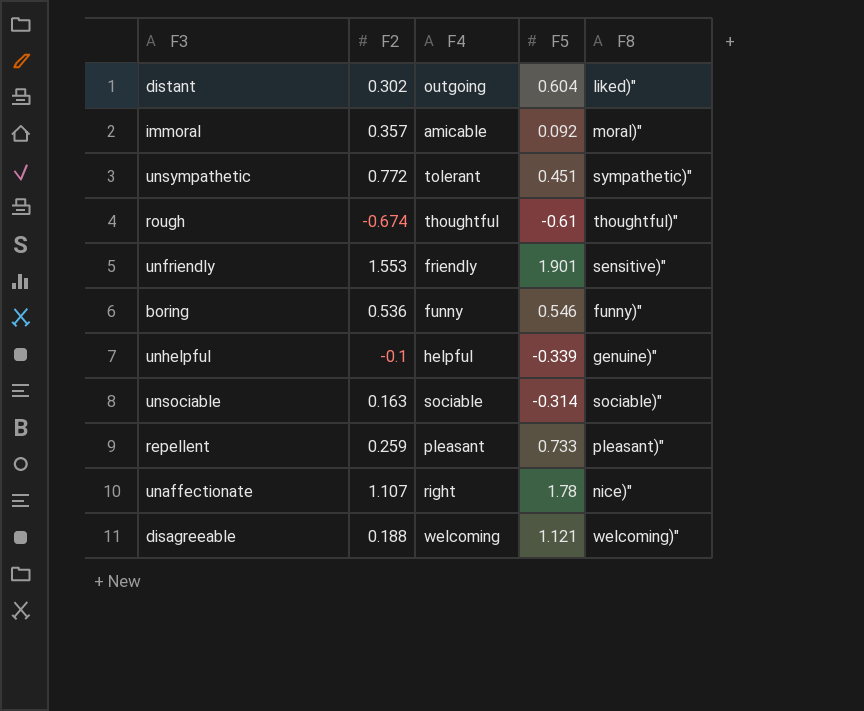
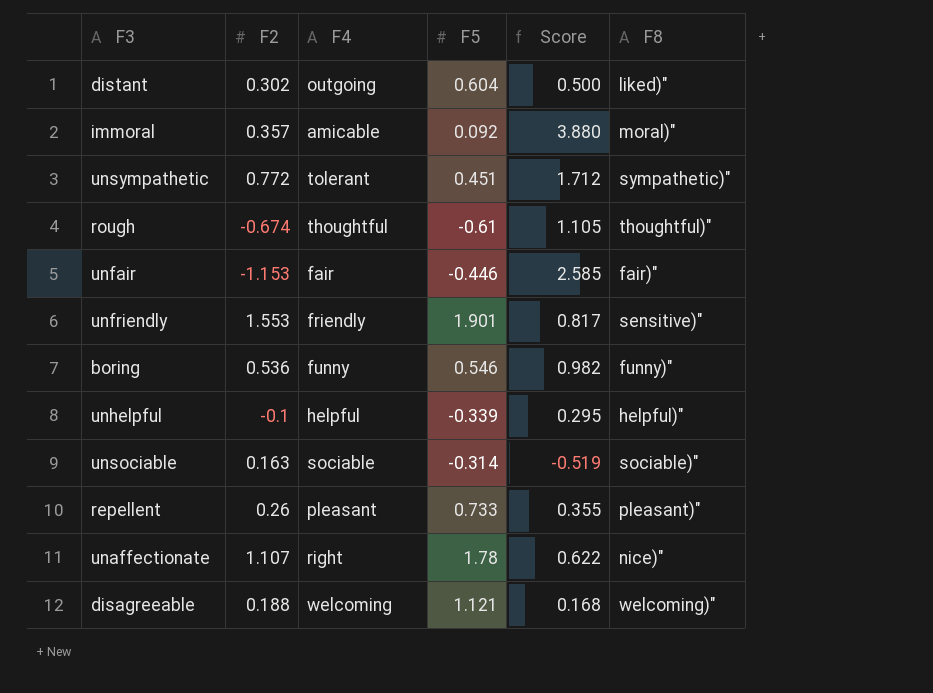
column Score | formula: none -> [F2] / [F5]
row unfair: none -> -1.153 | fair | -0.446 | 2.585 | fair)"
unhelpful | F8: genuine)" -> helpful)"
repellent | F2: 0.259 -> 0.26

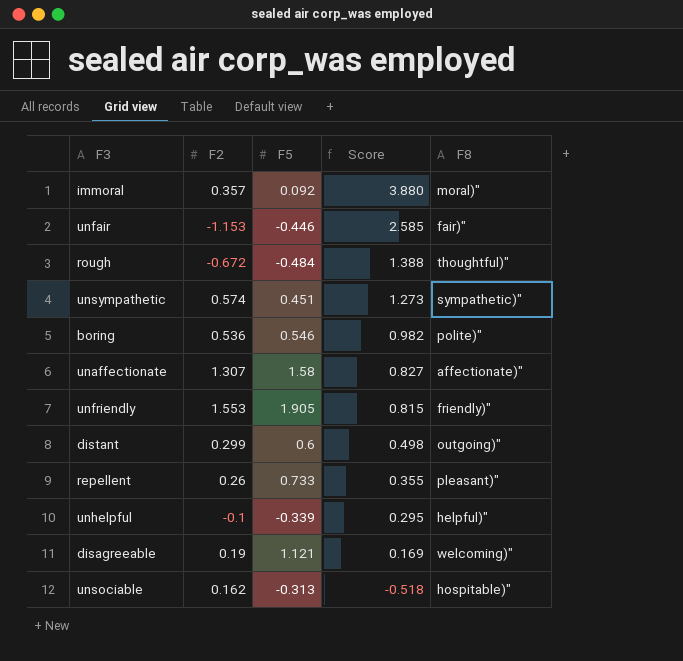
row order: none -> Score descending
column F4 | position: 3 -> none
rough | F2: -0.674 -> -0.672
rough | F5: -0.61 -> -0.484
rough | Score: 1.105 -> 1.388
unsympathetic | F2: 0.772 -> 0.574
unsympathetic | Score: 1.712 -> 1.273
boring | F8: funny)" -> polite)"
unaffectionate | F2: 1.107 -> 1.307
unaffectionate | F5: 1.78 -> 1.58
unaffectionate | Score: 0.622 -> 0.827
unaffectionate | F8: nice)" -> affectionate)"
unfriendly | F5: 1.901 -> 1.905
unfriendly | Score: 0.817 -> 0.815
unfriendly | F8: sensitive)" -> friendly)"
distant | F2: 0.302 -> 0.299
distant | F5: 0.604 -> 0.6
distant | Score: 0.500 -> 0.498
distant | F8: liked)" -> outgoing)"
disagreeable | F2: 0.188 -> 0.19
disagreeable | Score: 0.168 -> 0.169
unsociable | F2: 0.163 -> 0.162
unsociable | F5: -0.314 -> -0.313
unsociable | Score: -0.519 -> -0.518
unsociable | F8: sociable)" -> hospitable)"

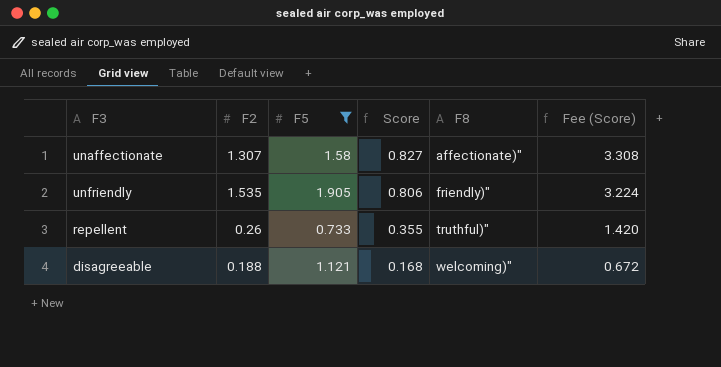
filter: none -> F5 >= 0.733
column Fee (Score) | formula: none -> [Score] * 4
unfriendly | F2: 1.553 -> 1.535
unfriendly | Score: 0.815 -> 0.806
repellent | F8: pleasant)" -> truthful)"
disagreeable | F2: 0.19 -> 0.188
disagreeable | Score: 0.169 -> 0.168

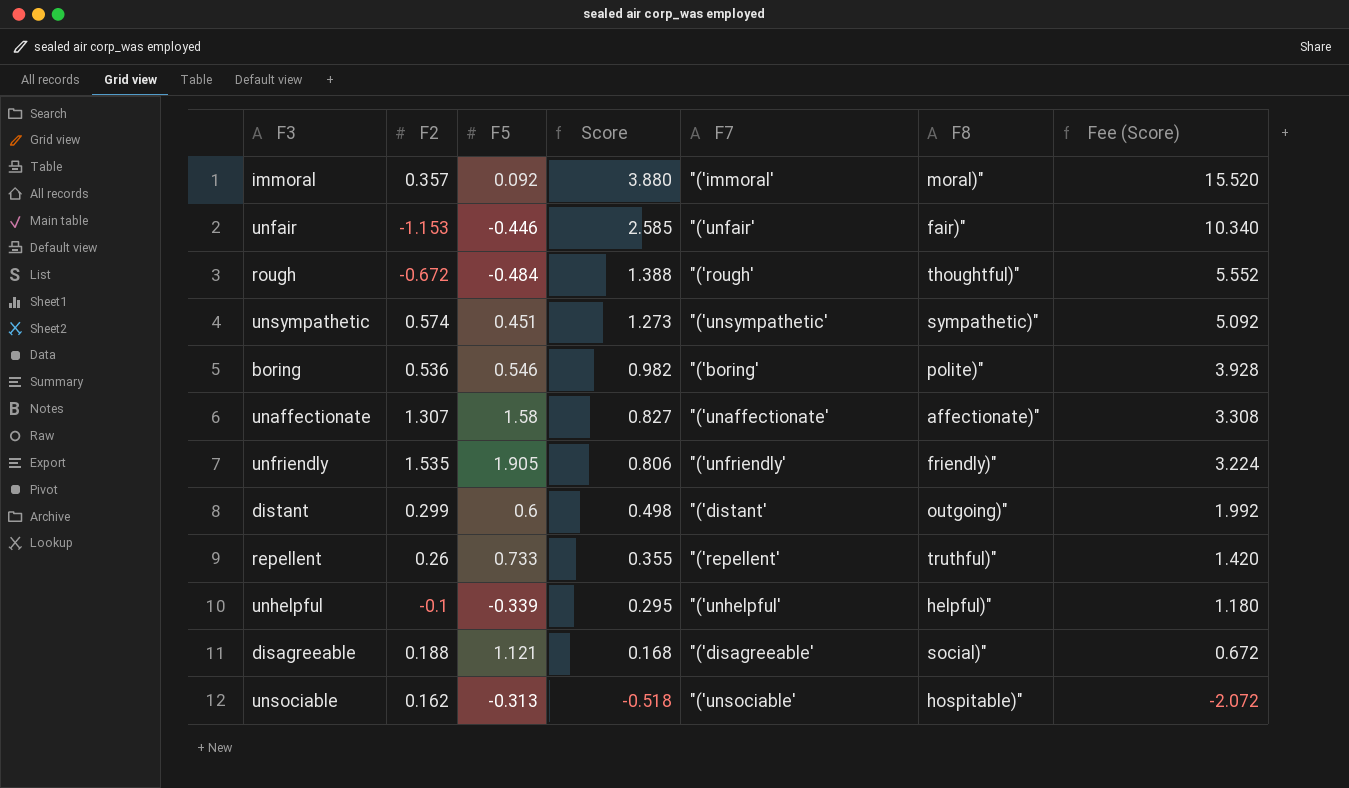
filter: F5 >= 0.733 -> none
column F7 | position: none -> 5
disagreeable | F8: welcoming)" -> social)"

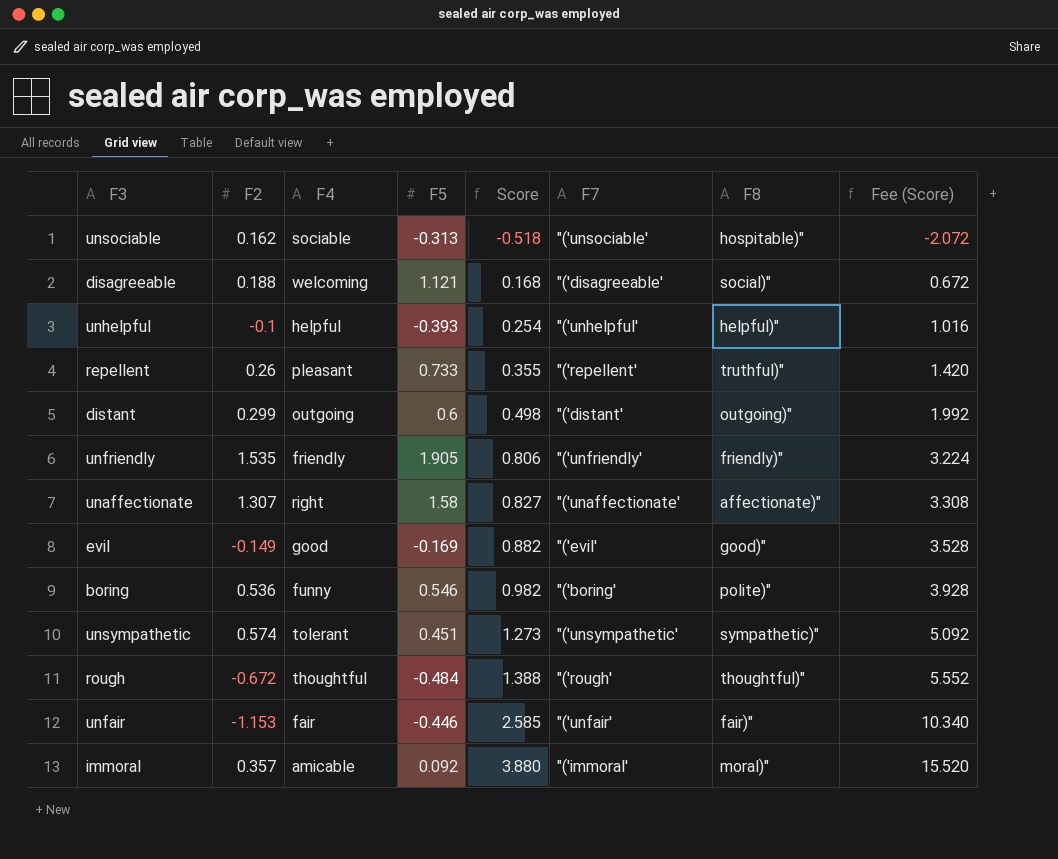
row order: Score descending -> Score ascending
column F4 | position: none -> 3
unhelpful | F5: -0.339 -> -0.393
unhelpful | Score: 0.295 -> 0.254
unhelpful | Fee (Score): 1.180 -> 1.016
row evil: none -> -0.149 | good | -0.169 | 0.882 | "('evil' | good)" | 3.528

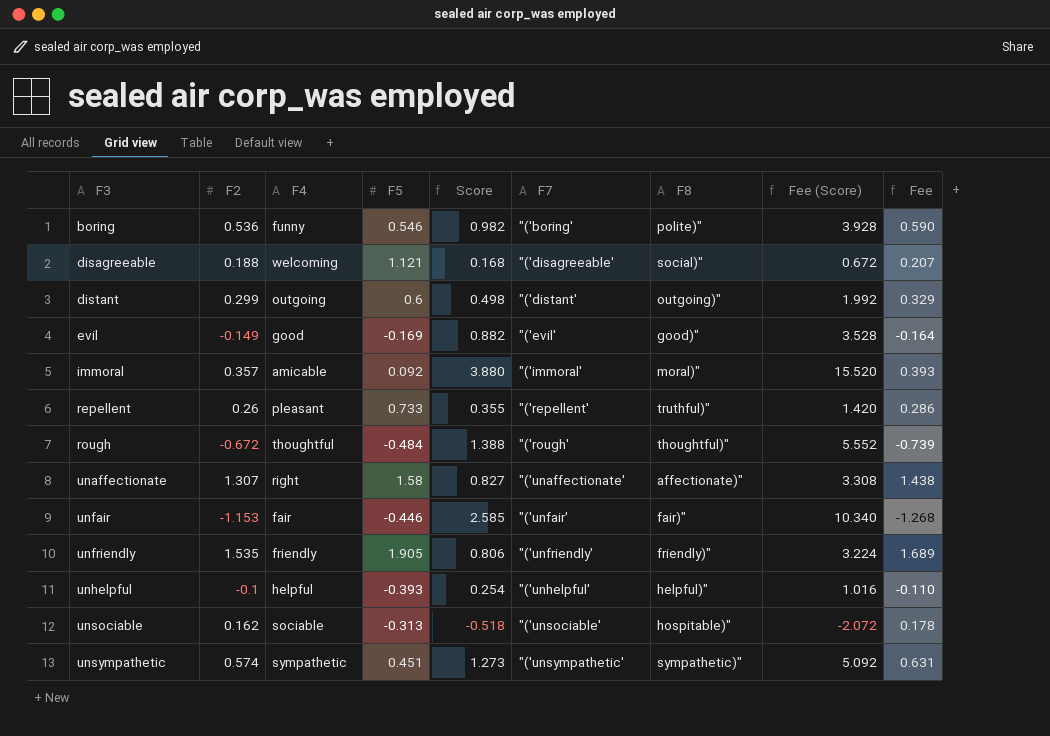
row order: Score ascending -> F3 ascending
column Fee | formula: none -> [F2] * 1.1
unsympathetic | F4: tolerant -> sympathetic

